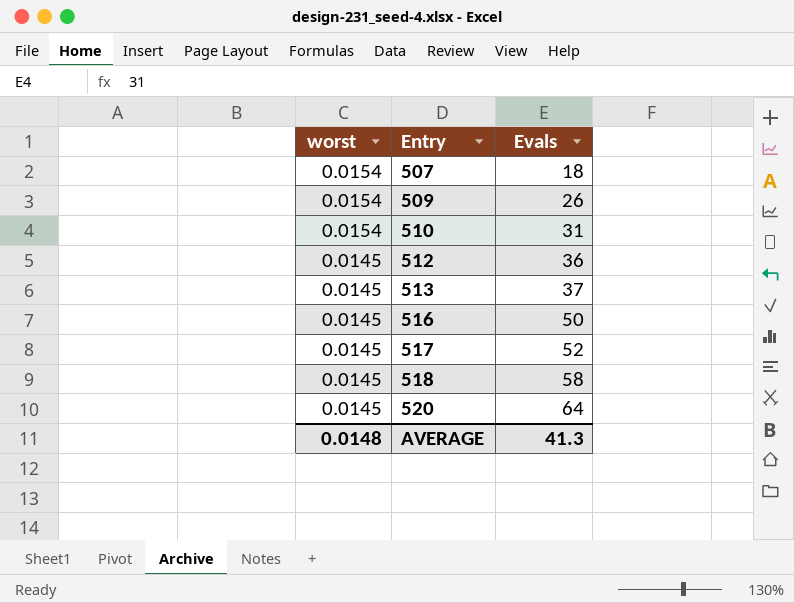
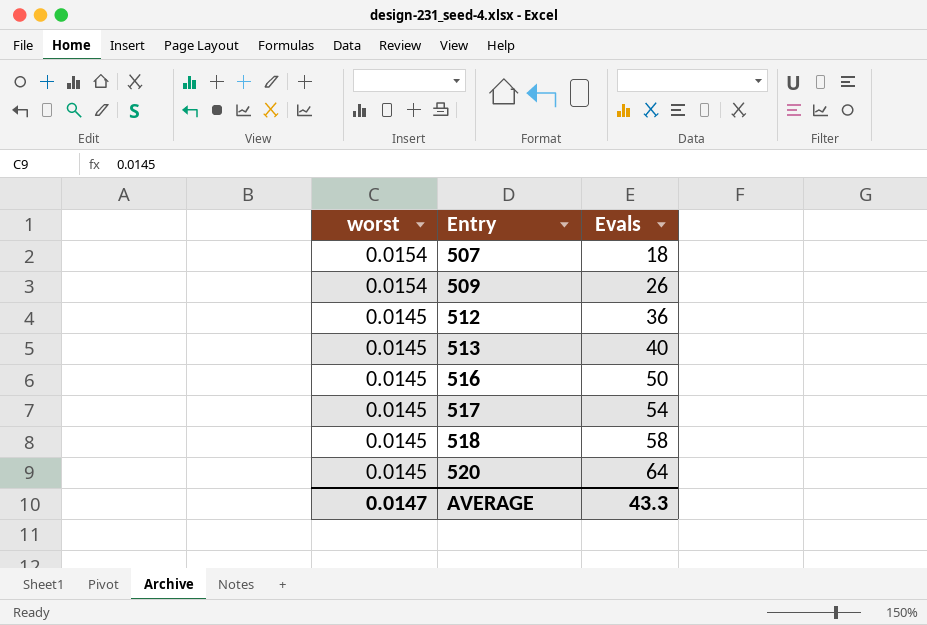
row 510: 0.0154 | 31 -> none
513 | Evals: 37 -> 40
517 | Evals: 52 -> 54
AVERAGE | worst: 0.0148 -> 0.0147
AVERAGE | Evals: 41.3 -> 43.3

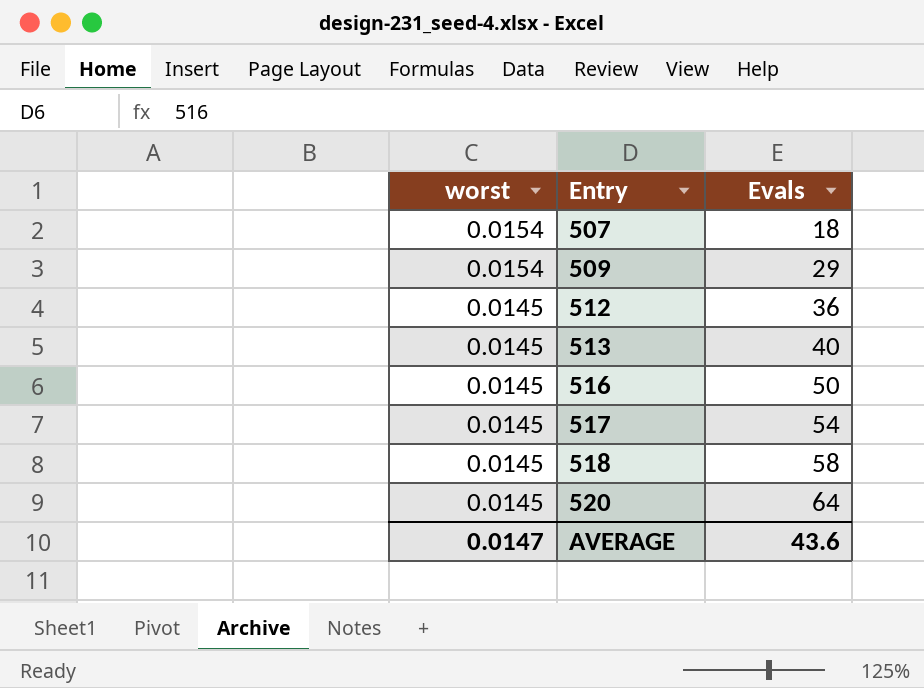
509 | Evals: 26 -> 29
AVERAGE | Evals: 43.3 -> 43.6

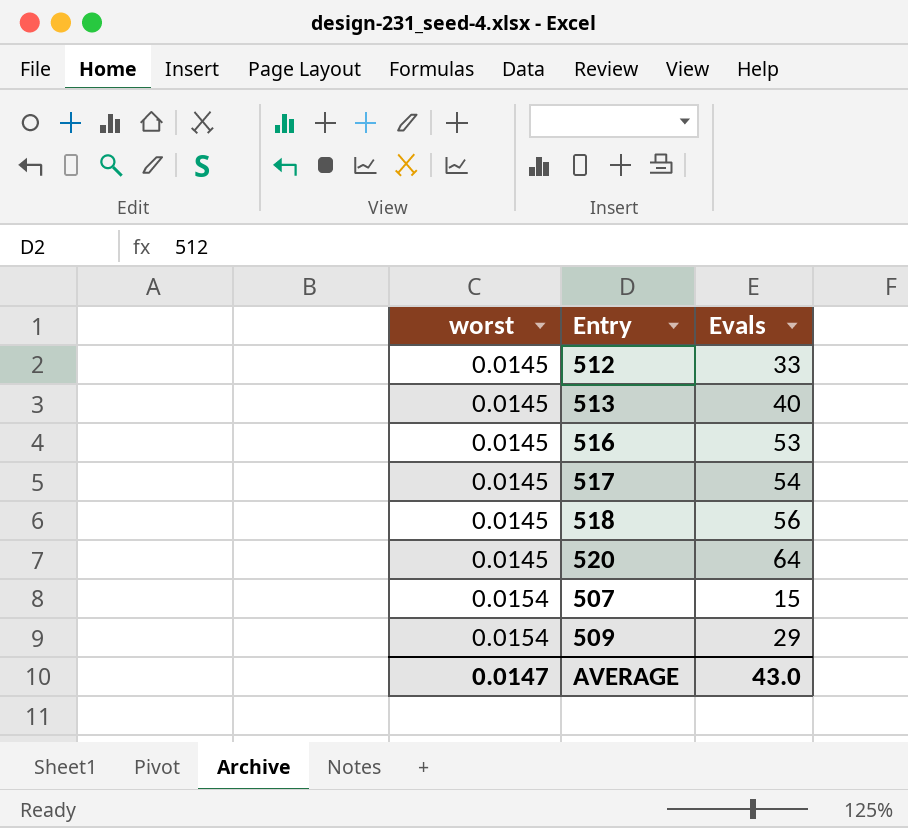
row order: worst descending -> worst ascending
512 | Evals: 36 -> 33
516 | Evals: 50 -> 53
518 | Evals: 58 -> 56
507 | Evals: 18 -> 15
AVERAGE | Evals: 43.6 -> 43.0

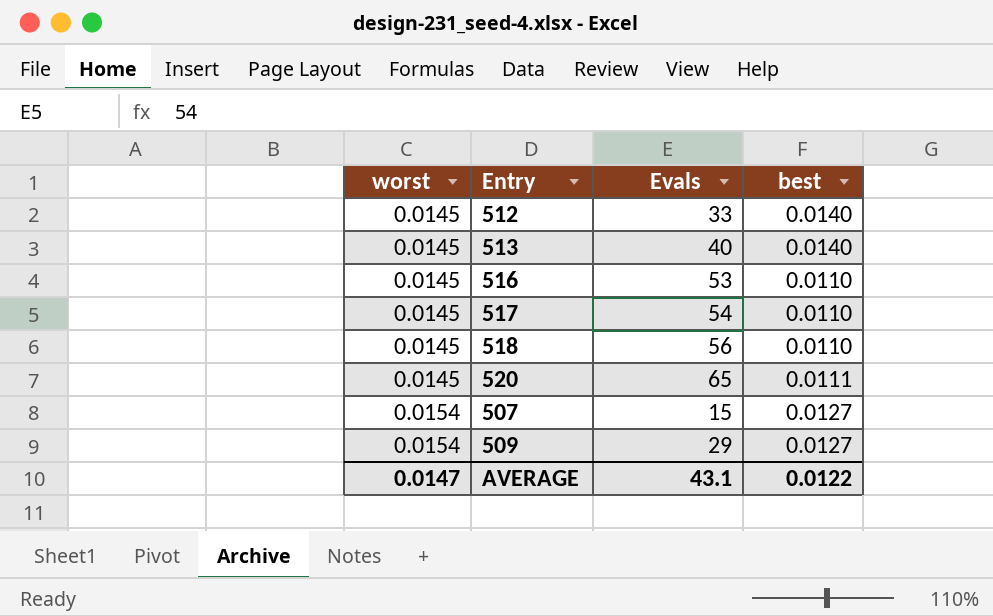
column best | position: none -> 4
520 | Evals: 64 -> 65
AVERAGE | Evals: 43.0 -> 43.1

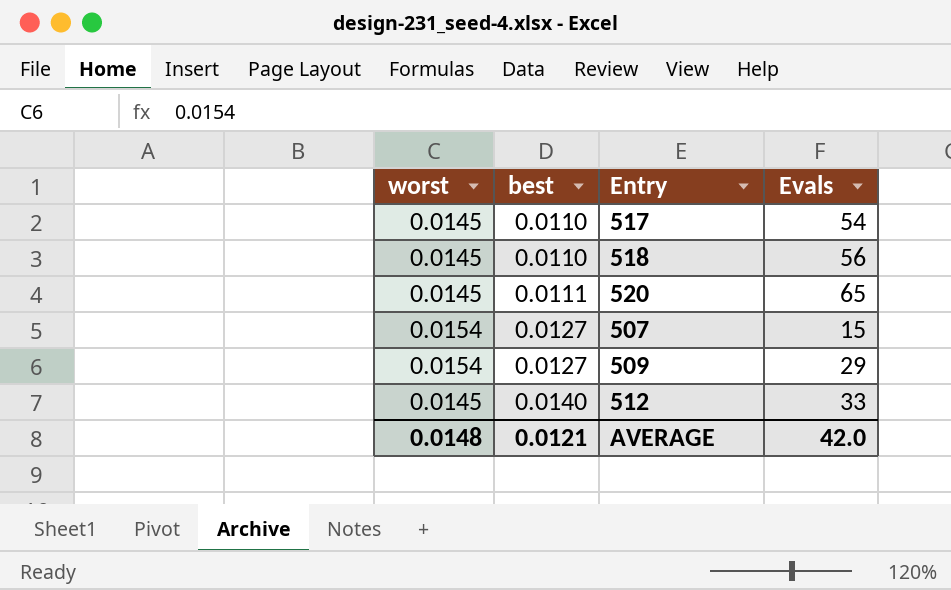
row order: worst ascending -> best ascending
column best | position: 4 -> 2
row 513: 0.0145 | 40 | 0.0140 -> none
row 516: 0.0145 | 53 | 0.0110 -> none
AVERAGE | worst: 0.0147 -> 0.0148
AVERAGE | best: 0.0122 -> 0.0121
AVERAGE | Evals: 43.1 -> 42.0

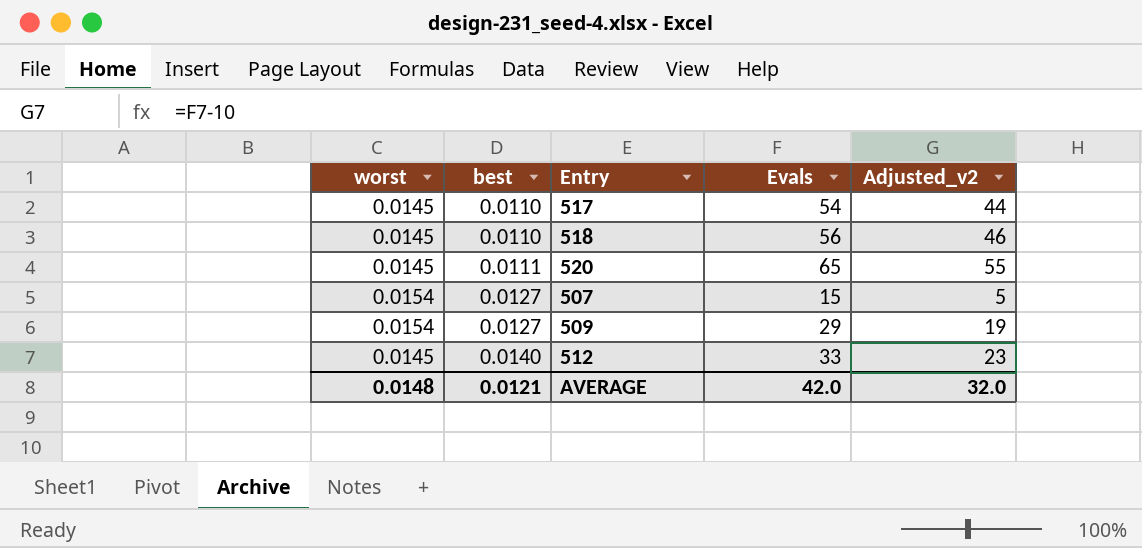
column Adjusted_v2 | formula: none -> [Evals] - 10

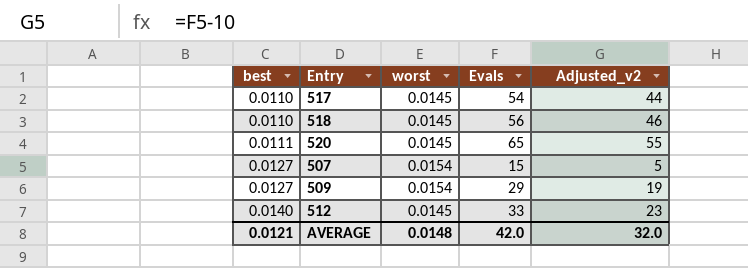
column worst | position: 1 -> 3

